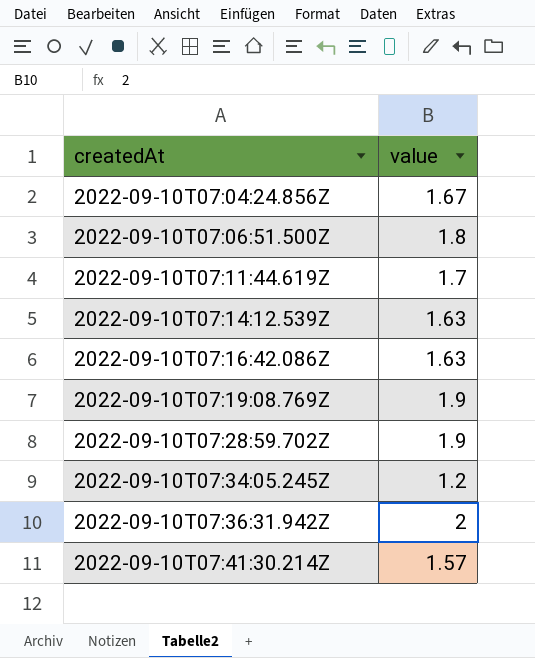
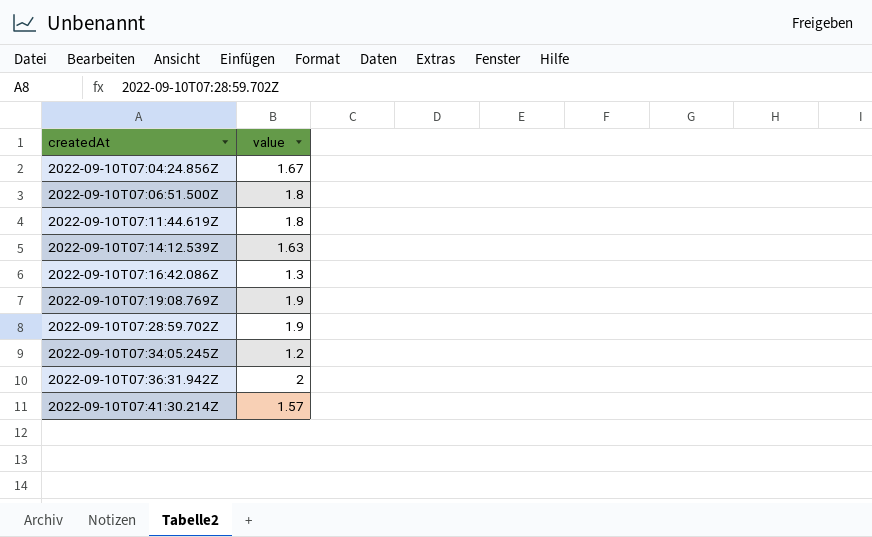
2022-09-10T07:11:44.619Z | value: 1.7 -> 1.8
2022-09-10T07:16:42.086Z | value: 1.63 -> 1.3

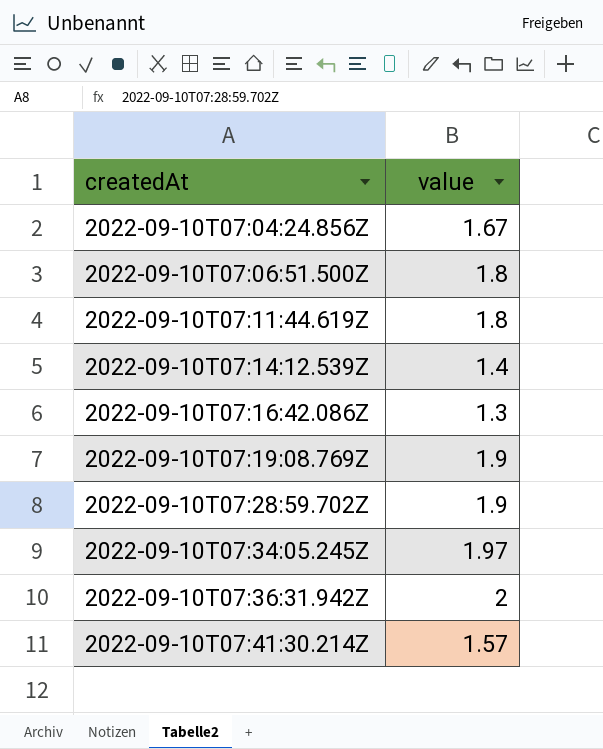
2022-09-10T07:14:12.539Z | value: 1.63 -> 1.4
2022-09-10T07:34:05.245Z | value: 1.2 -> 1.97

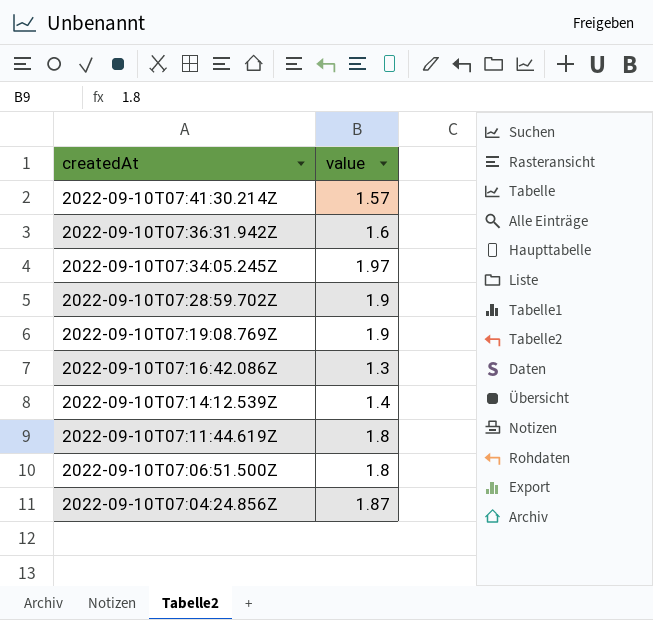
row order: createdAt ascending -> createdAt descending
2022-09-10T07:36:31.942Z | value: 2 -> 1.6
2022-09-10T07:04:24.856Z | value: 1.67 -> 1.87

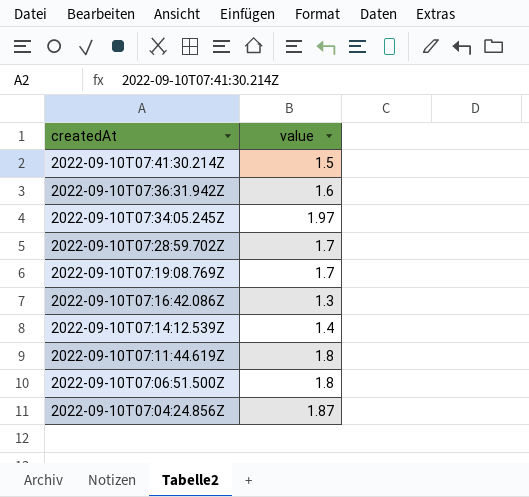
2022-09-10T07:41:30.214Z | value: 1.57 -> 1.5
2022-09-10T07:28:59.702Z | value: 1.9 -> 1.7
2022-09-10T07:19:08.769Z | value: 1.9 -> 1.7

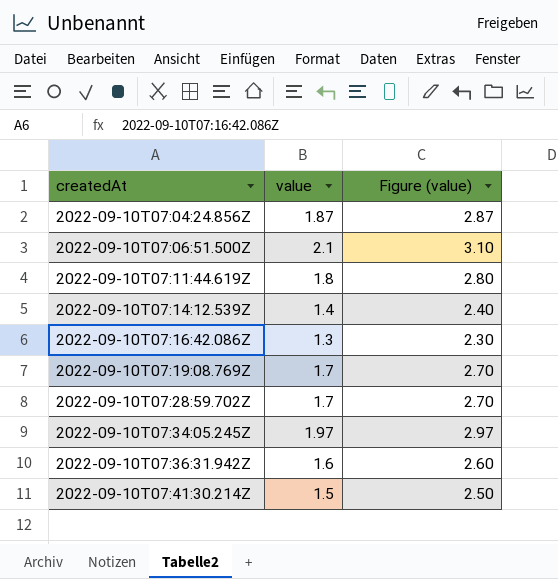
row order: createdAt descending -> createdAt ascending
column Figure (value) | formula: none -> [value] + 1
2022-09-10T07:06:51.500Z | value: 1.8 -> 2.1

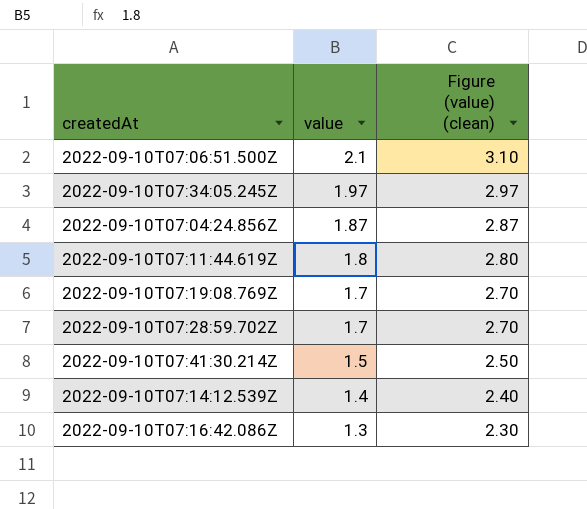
row order: createdAt ascending -> value descending
column name: Figure (value) -> Figure (value) (clean)
row 2022-09-10T07:36:31.942Z: 1.6 | 2.60 -> none

